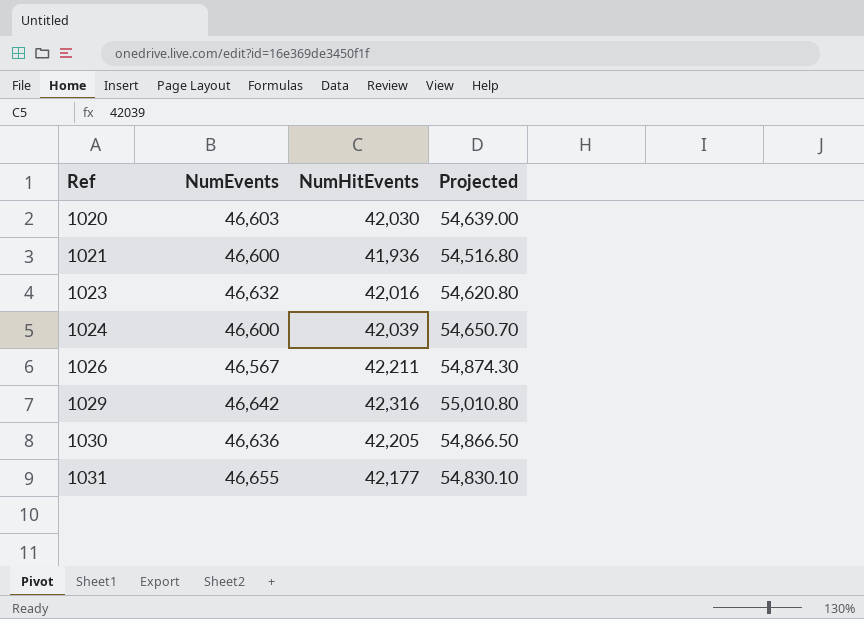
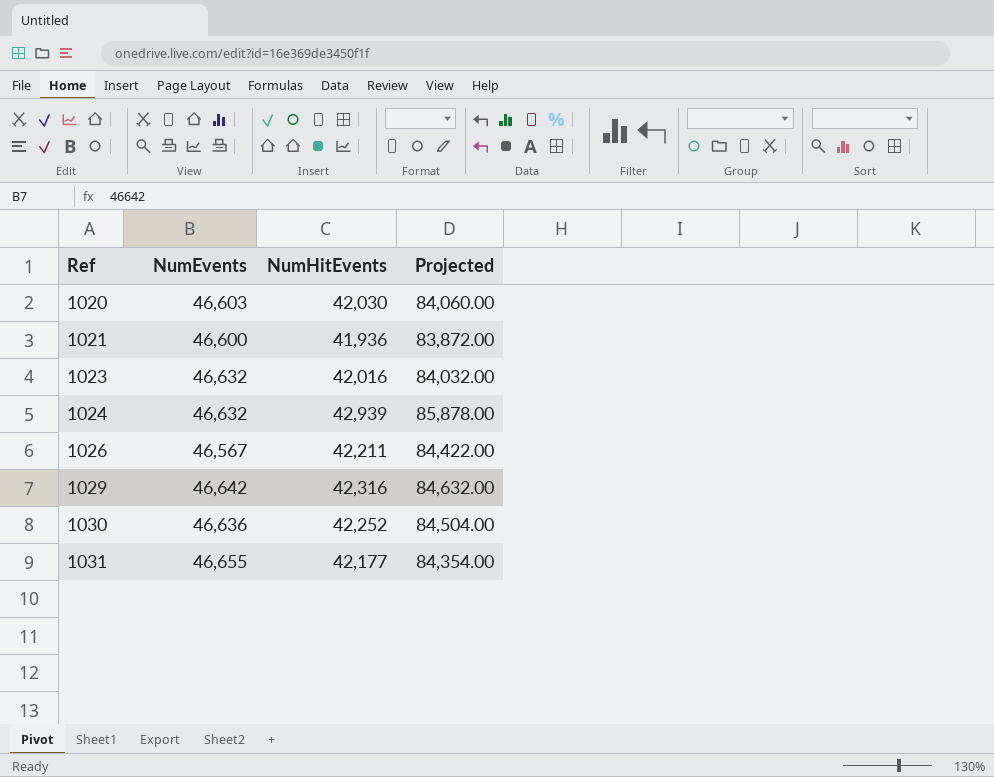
column Projected | formula: [NumHitEvents] * 1.3 -> [NumHitEvents] * 2
1024 | NumEvents: 46,600 -> 46,632
1024 | NumHitEvents: 42,039 -> 42,939
1030 | NumHitEvents: 42,205 -> 42,252

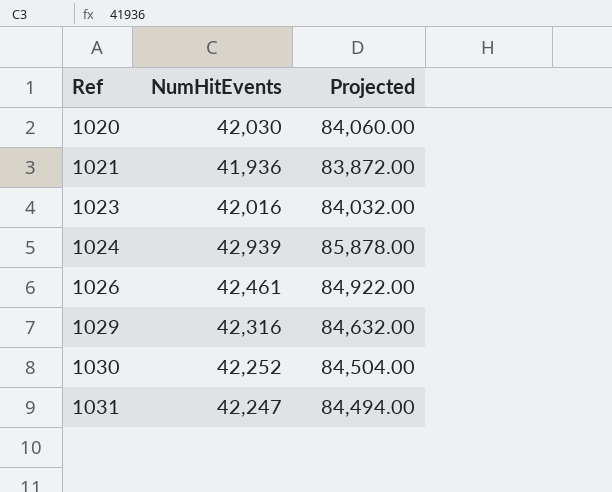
column NumEvents | position: 2 -> none
1026 | NumHitEvents: 42,211 -> 42,461
1026 | Projected: 84,422.00 -> 84,922.00
1031 | NumHitEvents: 42,177 -> 42,247
1031 | Projected: 84,354.00 -> 84,494.00

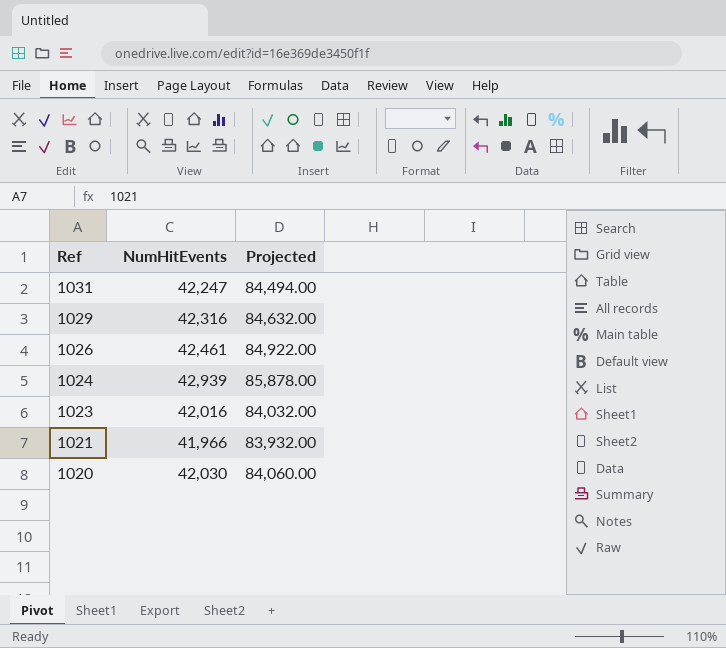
row order: Ref ascending -> Ref descending
row 1030: 42,252 | 84,504.00 -> none
1021 | NumHitEvents: 41,936 -> 41,966
1021 | Projected: 83,872.00 -> 83,932.00

